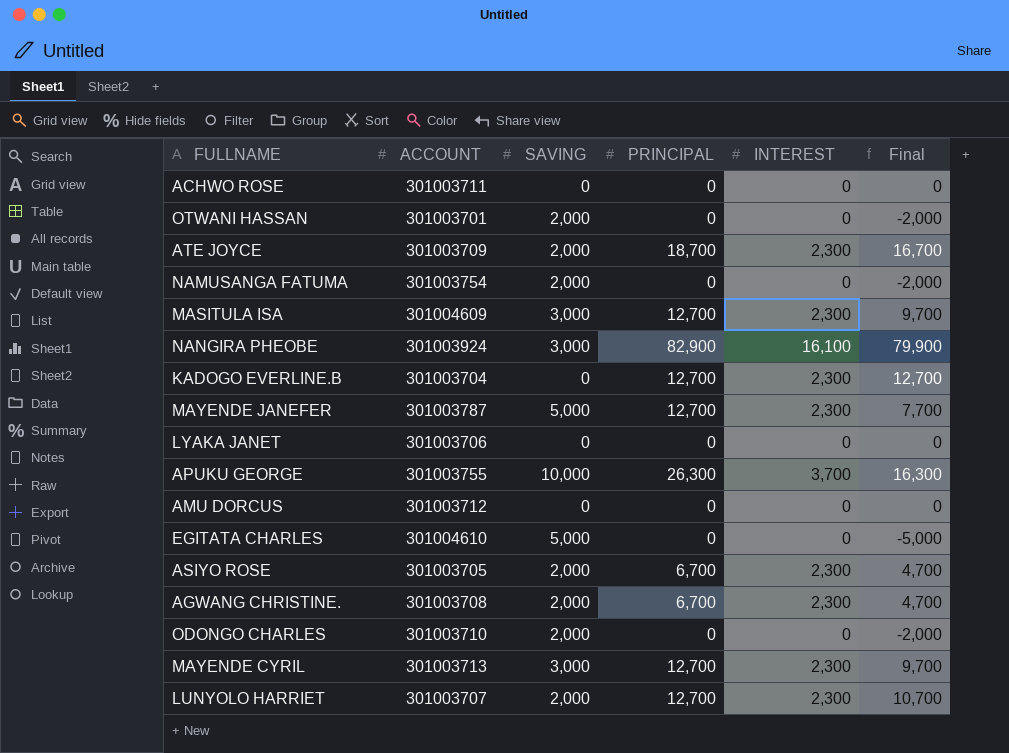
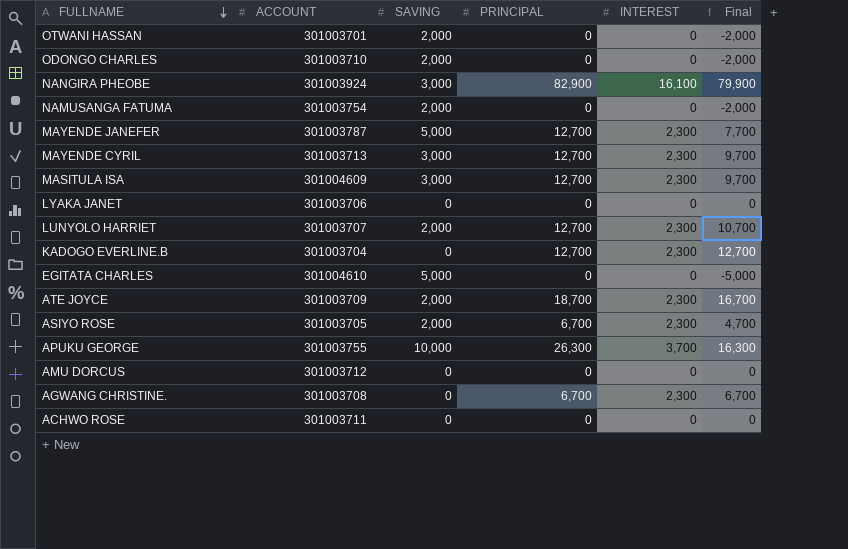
row order: none -> FULLNAME descending
AGWANG CHRISTINE. | SAVING: 2,000 -> 0
AGWANG CHRISTINE. | Final: 4,700 -> 6,700

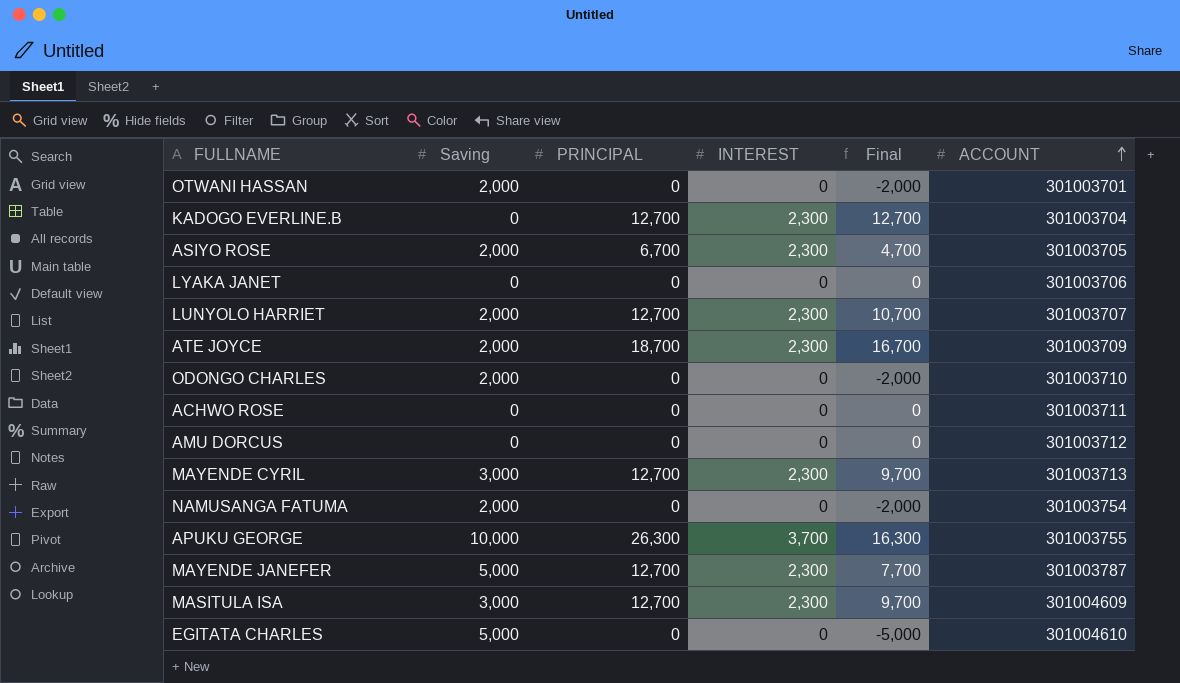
row order: FULLNAME descending -> ACCOUNT ascending
column name: SAVING -> Saving
column ACCOUNT | position: 2 -> 6
row NANGIRA PHEOBE: 301003924 | 3,000 | 82,900 | 16,100 | 79,900 -> none
row AGWANG CHRISTINE.: 301003708 | 0 | 6,700 | 2,300 | 6,700 -> none

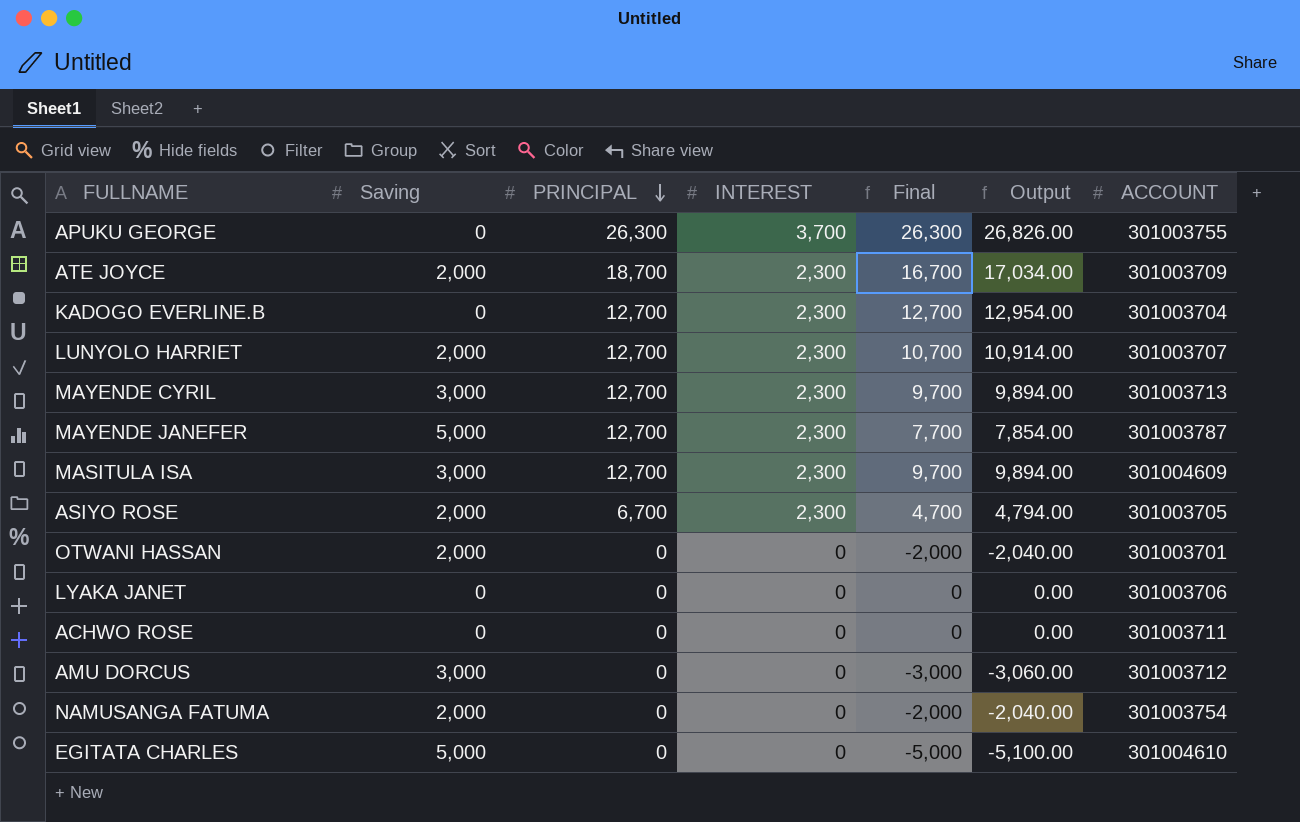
row order: ACCOUNT ascending -> PRINCIPAL descending
column Output | formula: none -> [Final] * 1.02
row ODONGO CHARLES: 2,000 | 0 | 0 | -2,000 | 301003710 -> none
APUKU GEORGE | Saving: 10,000 -> 0
APUKU GEORGE | Final: 16,300 -> 26,300
AMU DORCUS | Saving: 0 -> 3,000
AMU DORCUS | Final: 0 -> -3,000

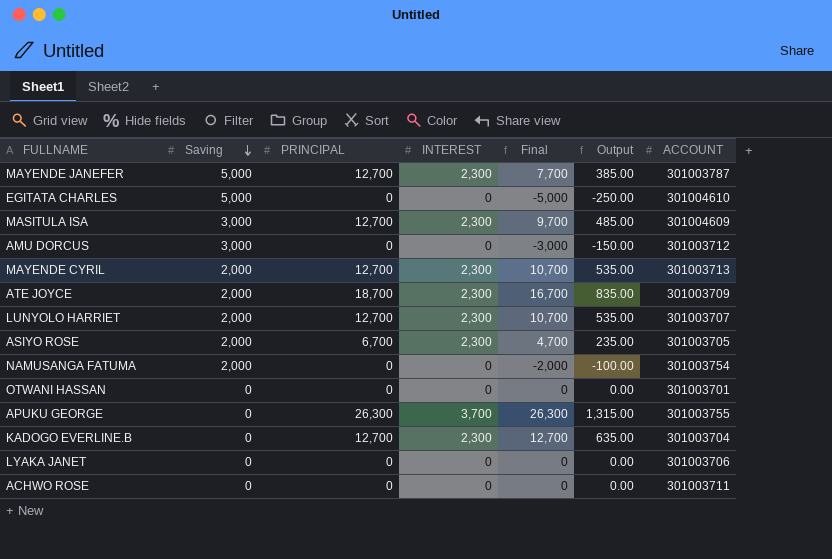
row order: PRINCIPAL descending -> Saving descending
column Output | formula: [Final] * 1.02 -> [Final] * 0.05
MAYENDE CYRIL | Saving: 3,000 -> 2,000
MAYENDE CYRIL | Final: 9,700 -> 10,700
OTWANI HASSAN | Saving: 2,000 -> 0
OTWANI HASSAN | Final: -2,000 -> 0

